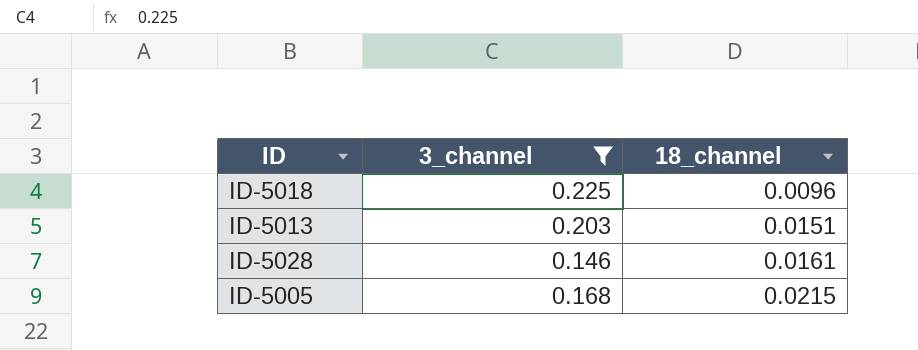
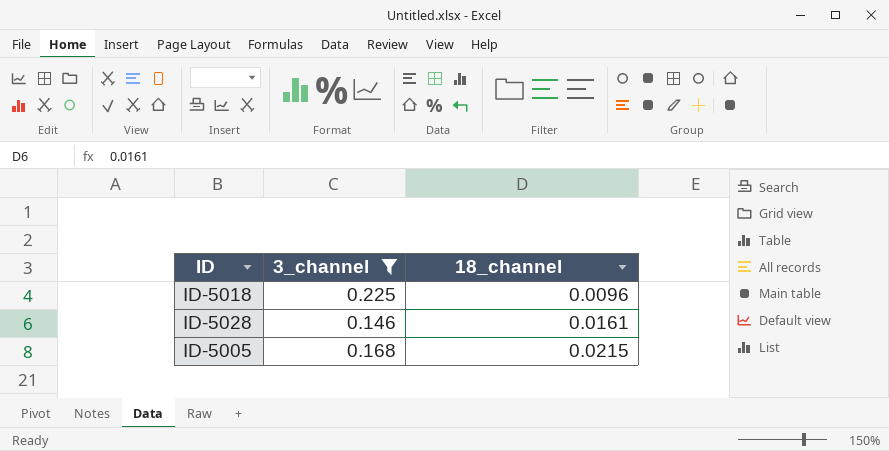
row ID-5013: 0.203 | 0.0151 -> none

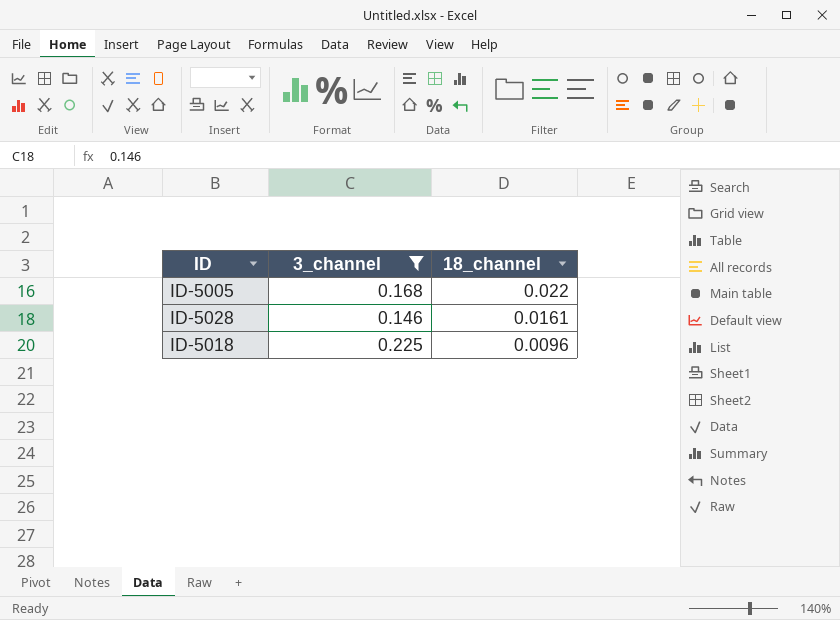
row order: 18_channel ascending -> 18_channel descending
ID-5005 | 18_channel: 0.0215 -> 0.022

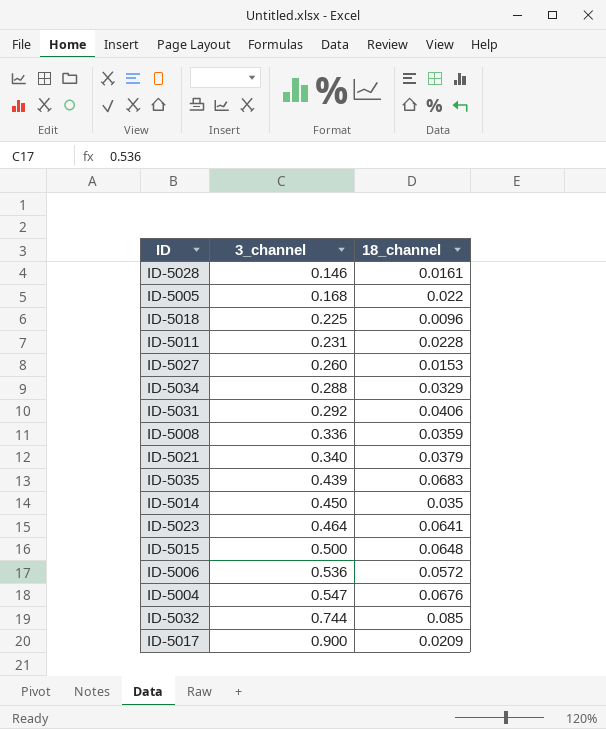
filter: 3_channel <= 0.225 -> none
row order: 18_channel descending -> 3_channel ascending

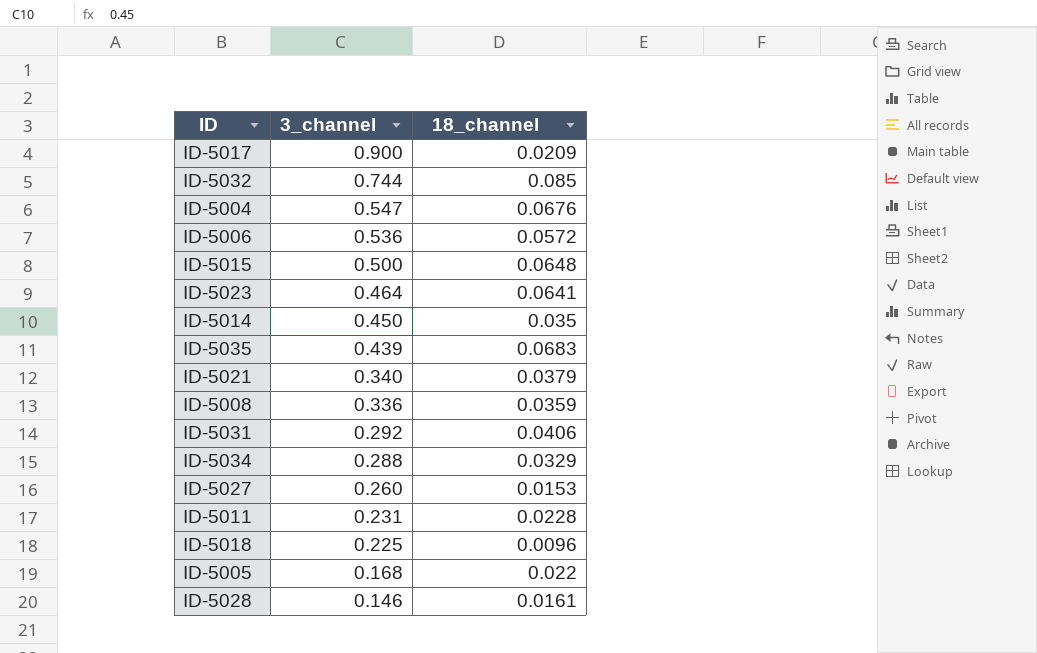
row order: 3_channel ascending -> 3_channel descending

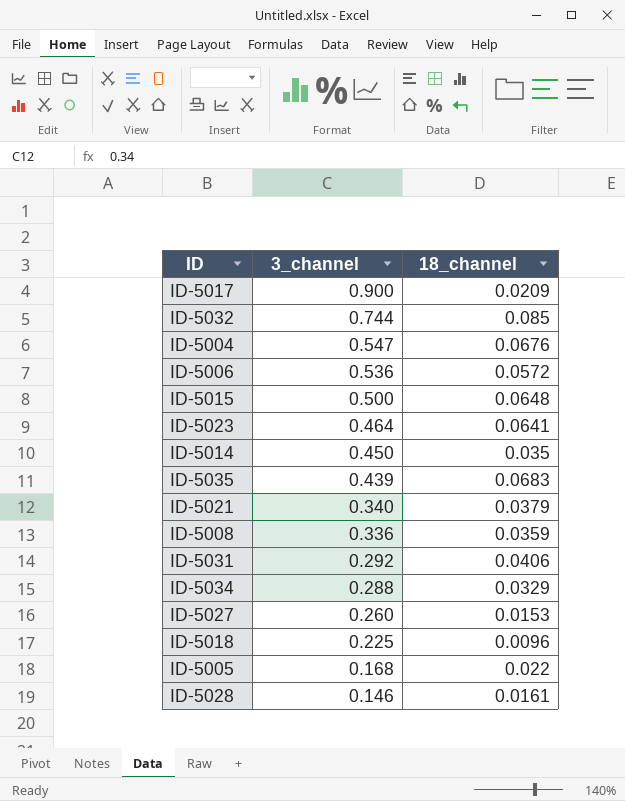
row ID-5011: 0.231 | 0.0228 -> none

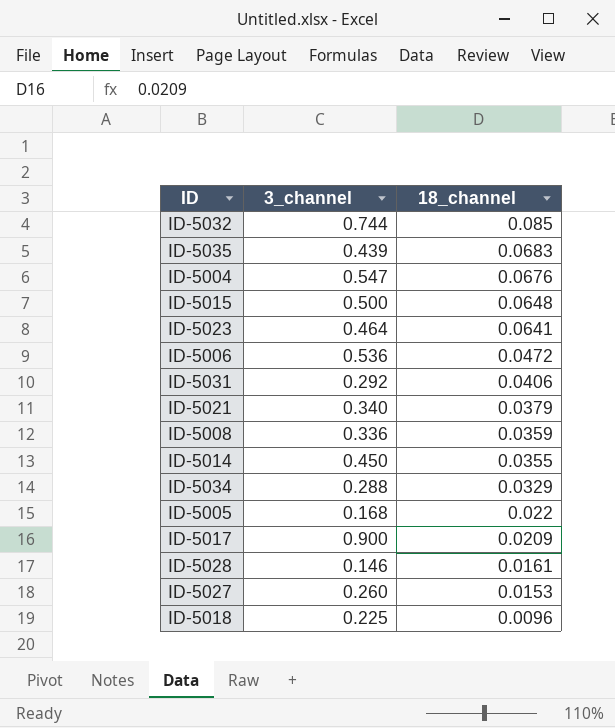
row order: 3_channel descending -> 18_channel descending
ID-5006 | 18_channel: 0.0572 -> 0.0472
ID-5014 | 18_channel: 0.035 -> 0.0355

